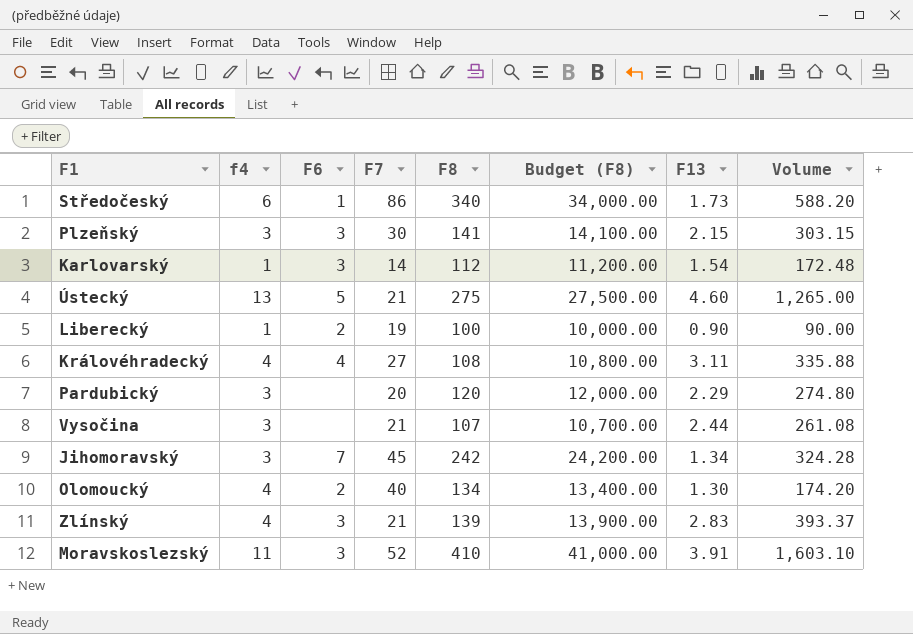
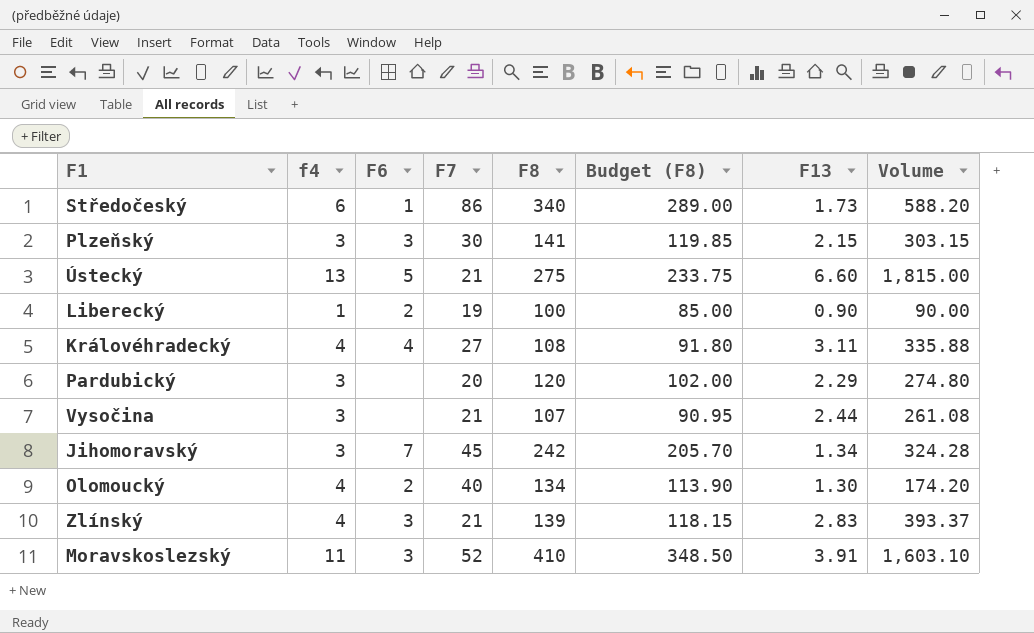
column Budget (F8) | formula: [F8] * 100 -> [F8] * 0.85
row Karlovarský: 1 | 3 | 14 | 112 | 11,200.00 | 1.54 | 172.48 -> none
Ústecký | F13: 4.60 -> 6.60
Ústecký | Volume: 1,265.00 -> 1,815.00

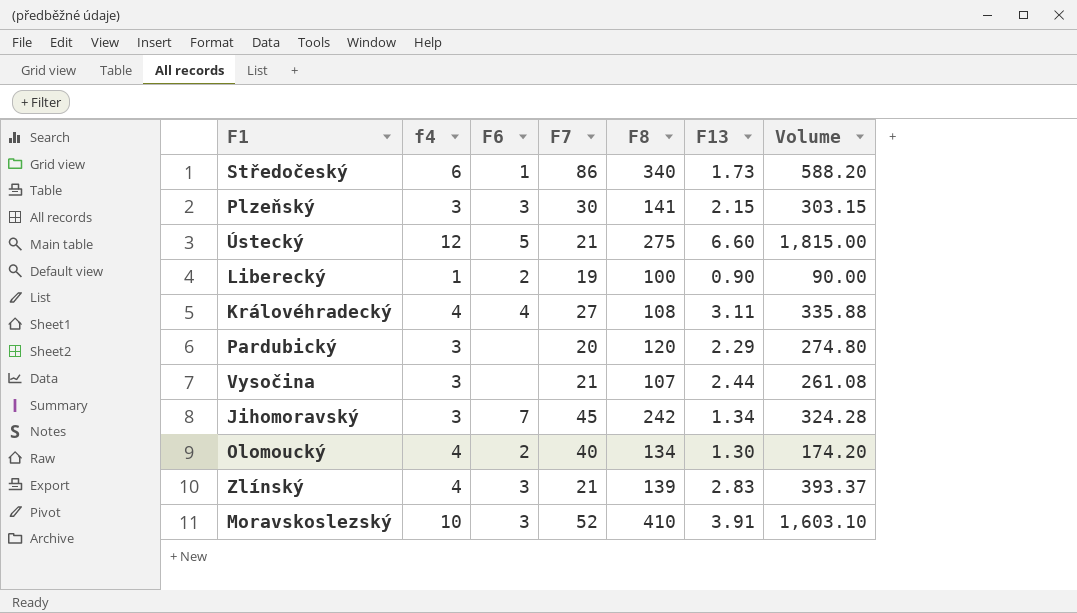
column Budget (F8) | formula: [F8] * 0.85 -> none
Ústecký | f4: 13 -> 12
Moravskoslezský | f4: 11 -> 10

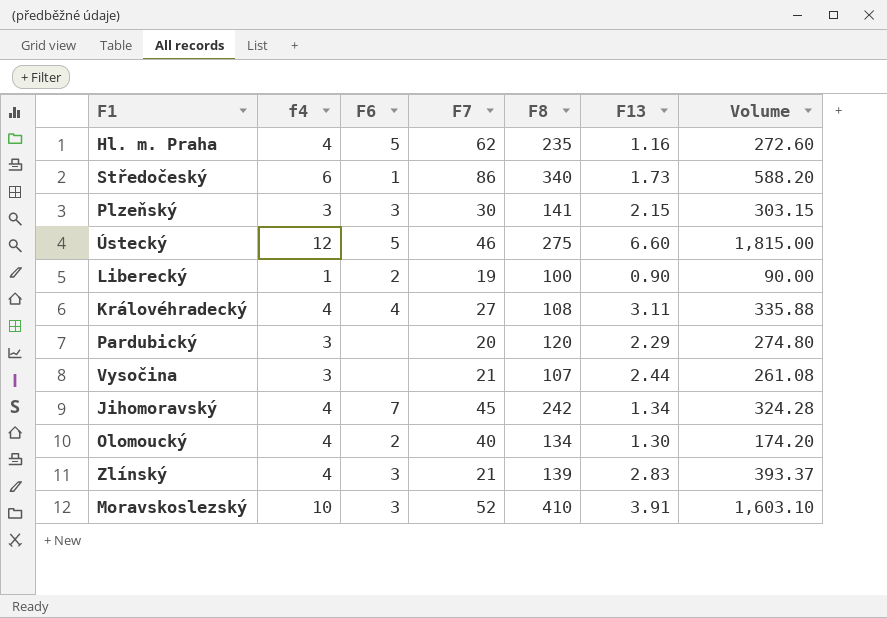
row Hl. m. Praha: none -> 4 | 5 | 62 | 235 | 1.16 | 272.60
Ústecký | F7: 21 -> 46
Jihomoravský | f4: 3 -> 4

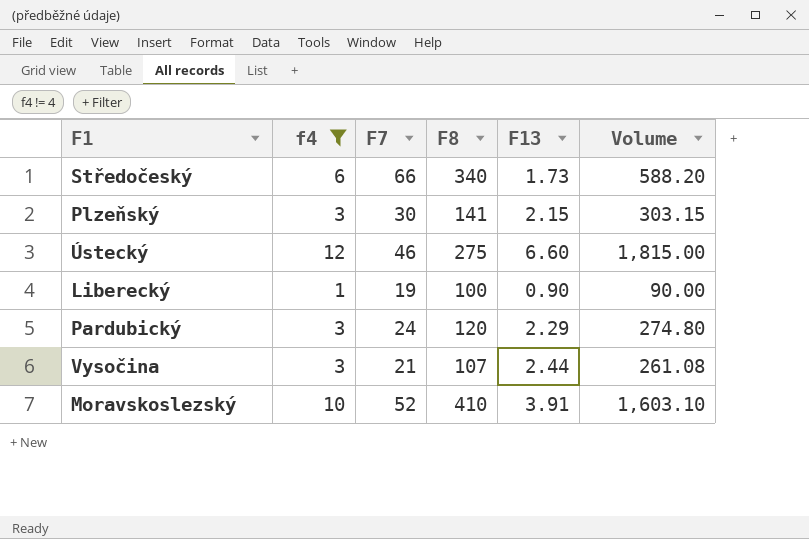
filter: none -> f4 != 4
column F6 | position: 3 -> none
Středočeský | F7: 86 -> 66
Pardubický | F7: 20 -> 24

